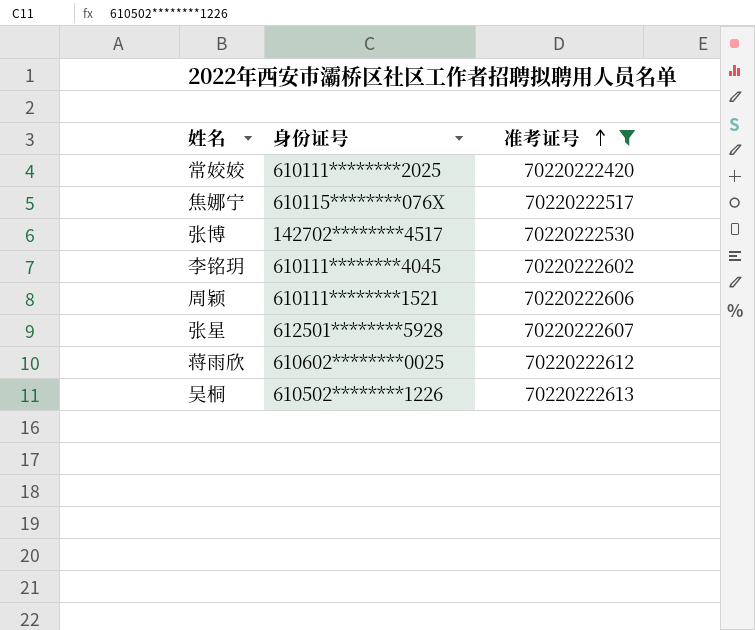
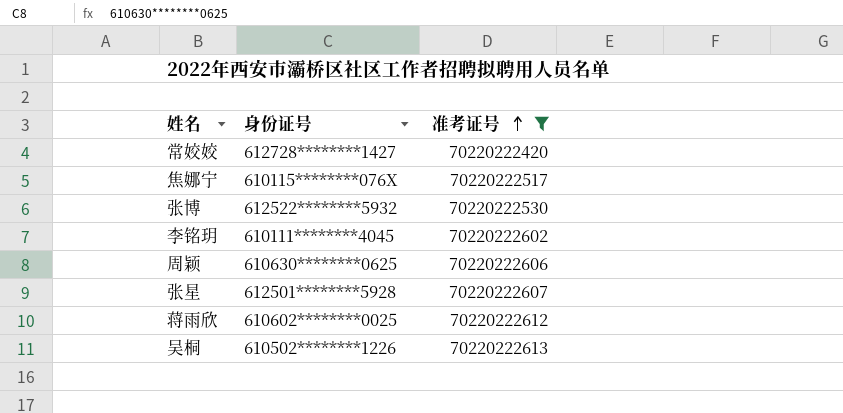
常姣姣 | 身份证号: 610111********2025 -> 612728********1427
张博 | 身份证号: 142702********4517 -> 612522********5932
周颖 | 身份证号: 610111********1521 -> 610630********0625

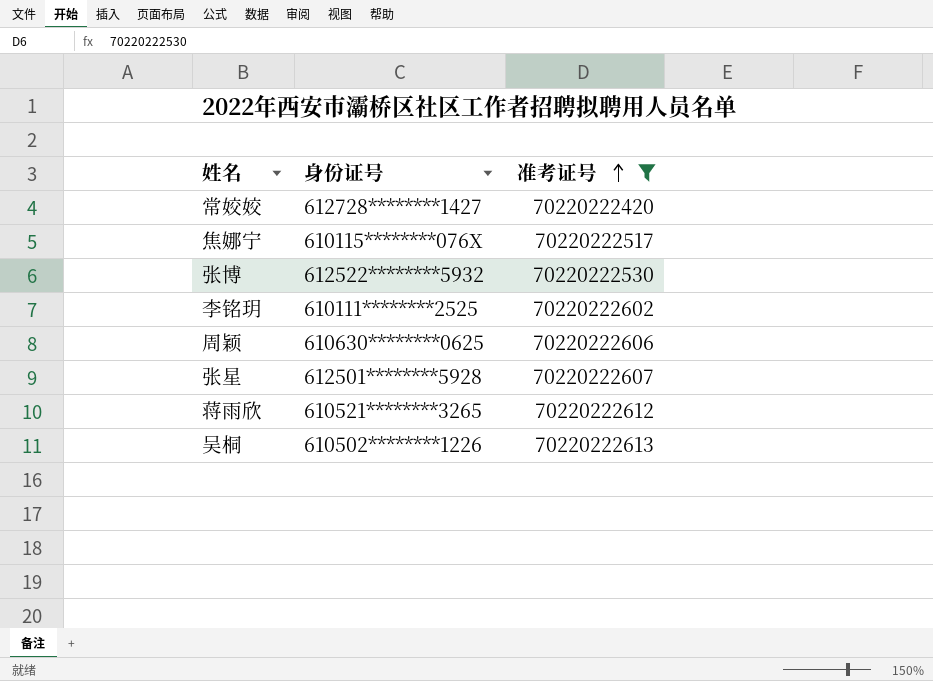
李铭玥 | 身份证号: 610111********4045 -> 610111********2525
蒋雨欣 | 身份证号: 610602********0025 -> 610521********3265

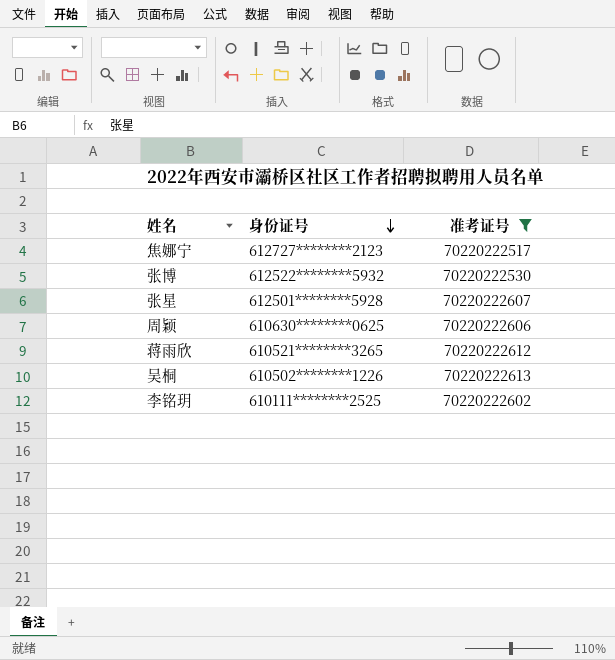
row order: 准考证号 ascending -> 身份证号 descending
row 常姣姣: 612728********1427 | 70220222420 -> none
焦娜宁 | 身份证号: 610115********076X -> 612727********2123

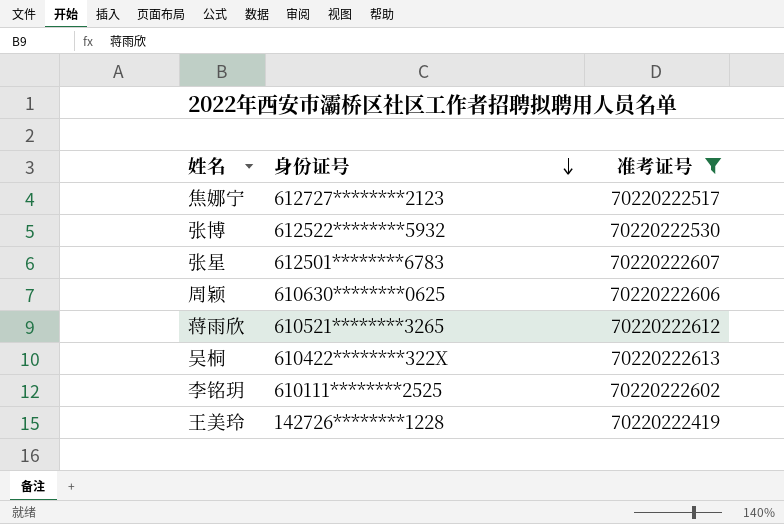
张星 | 身份证号: 612501********5928 -> 612501********6783
吴桐 | 身份证号: 610502********1226 -> 610422********322X
row 王美玲: none -> 142726********1228 | 70220222419

